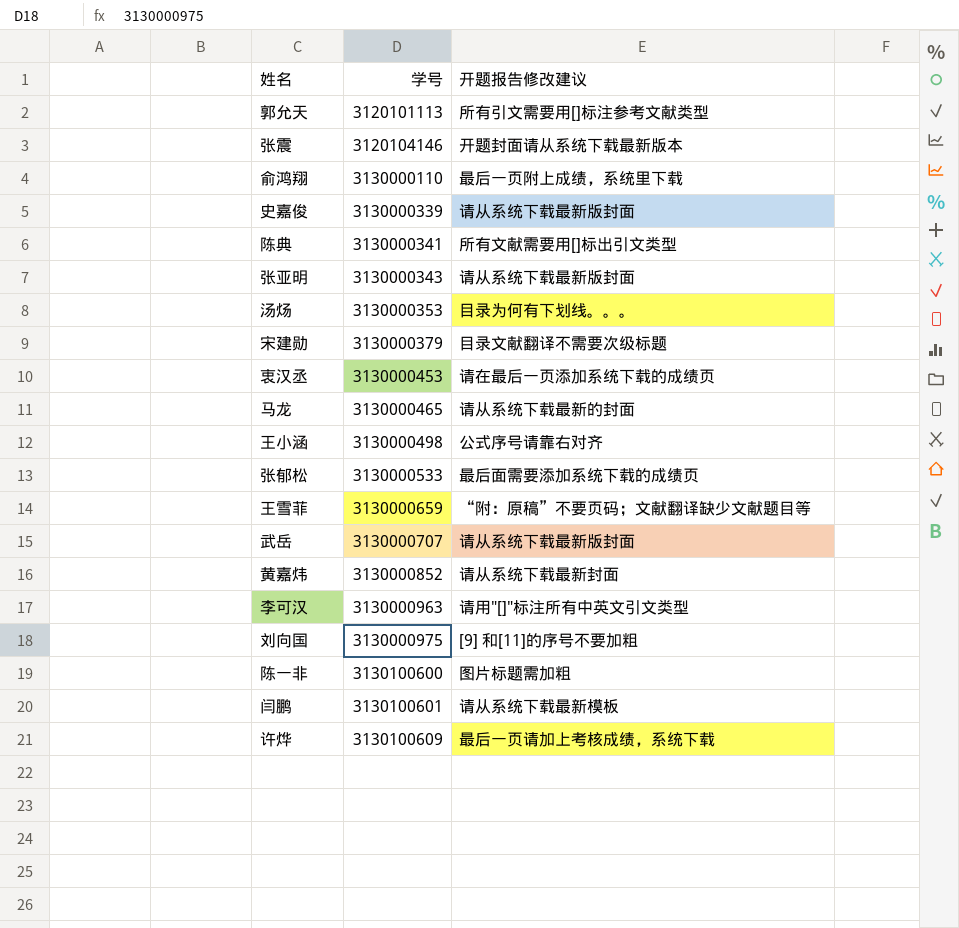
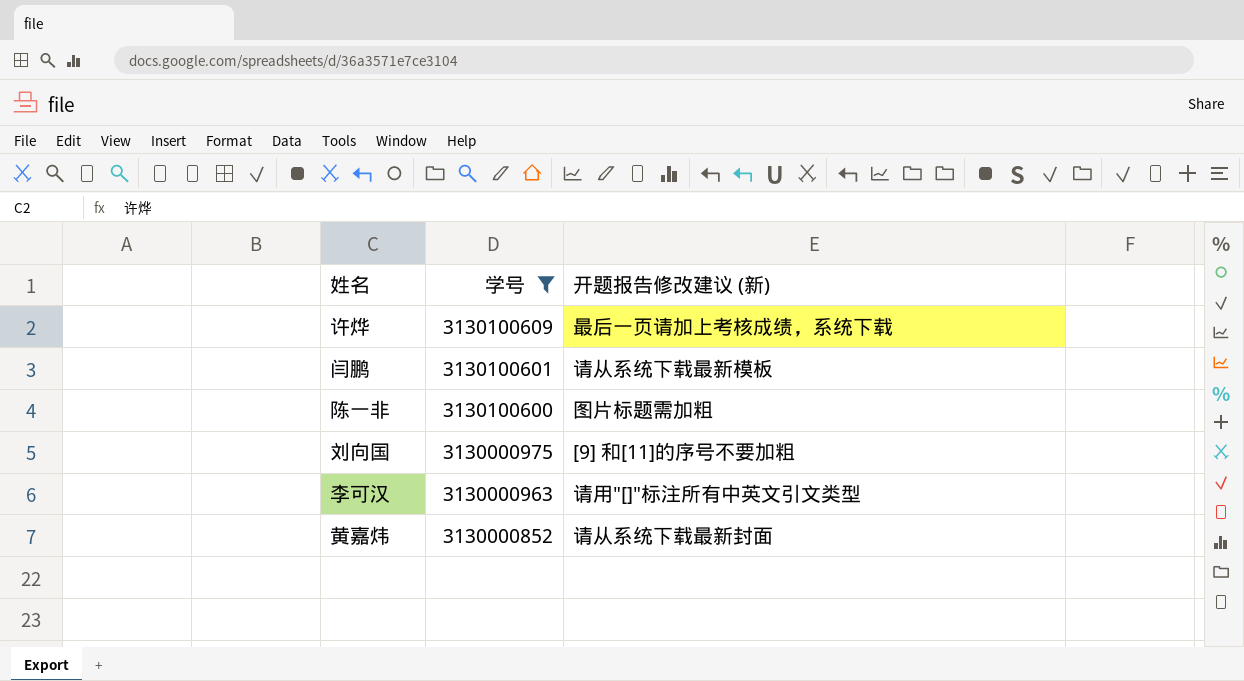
filter: none -> 学号 >= 3130000852
row order: 学号 ascending -> 学号 descending
column name: 开题报告修改建议 -> 开题报告修改建议 (新)

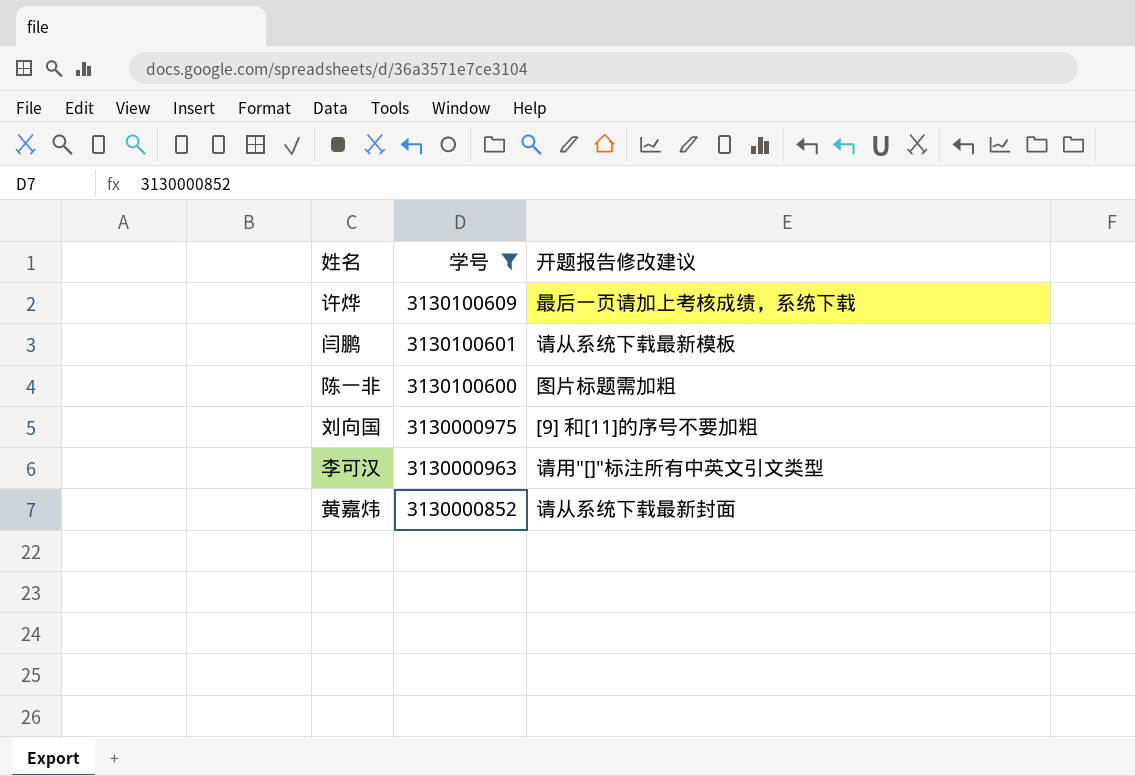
column name: 开题报告修改建议 (新) -> 开题报告修改建议

